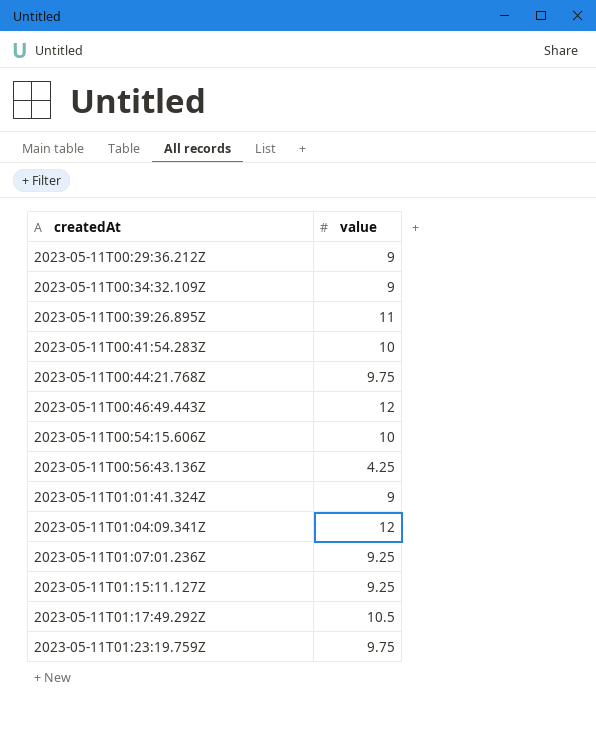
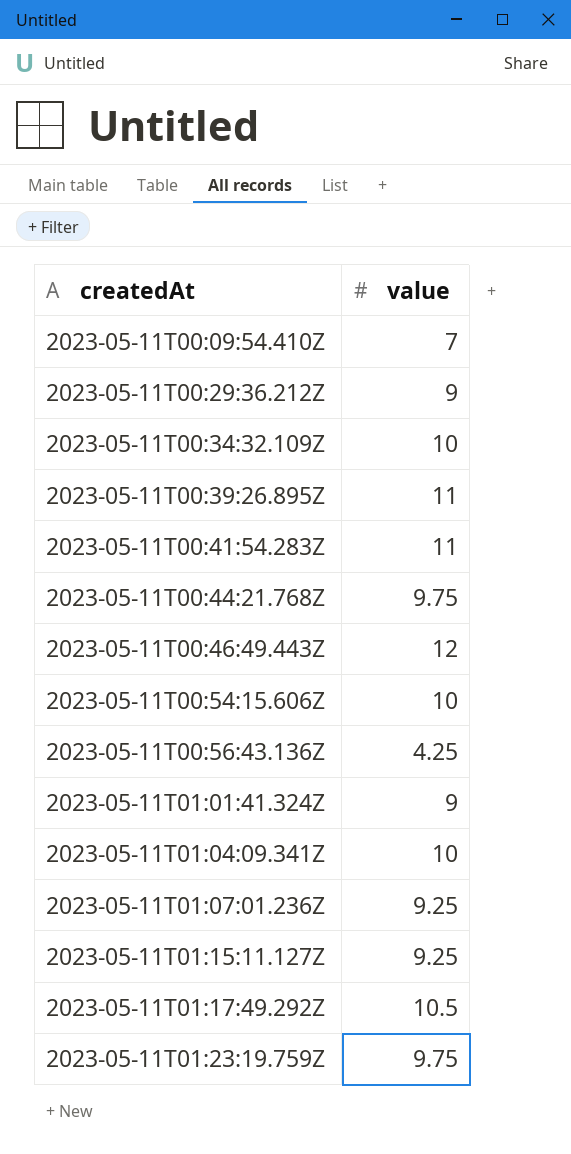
row 2023-05-11T00:09:54.410Z: none -> 7
2023-05-11T00:34:32.109Z | value: 9 -> 10
2023-05-11T00:41:54.283Z | value: 10 -> 11
2023-05-11T01:04:09.341Z | value: 12 -> 10

